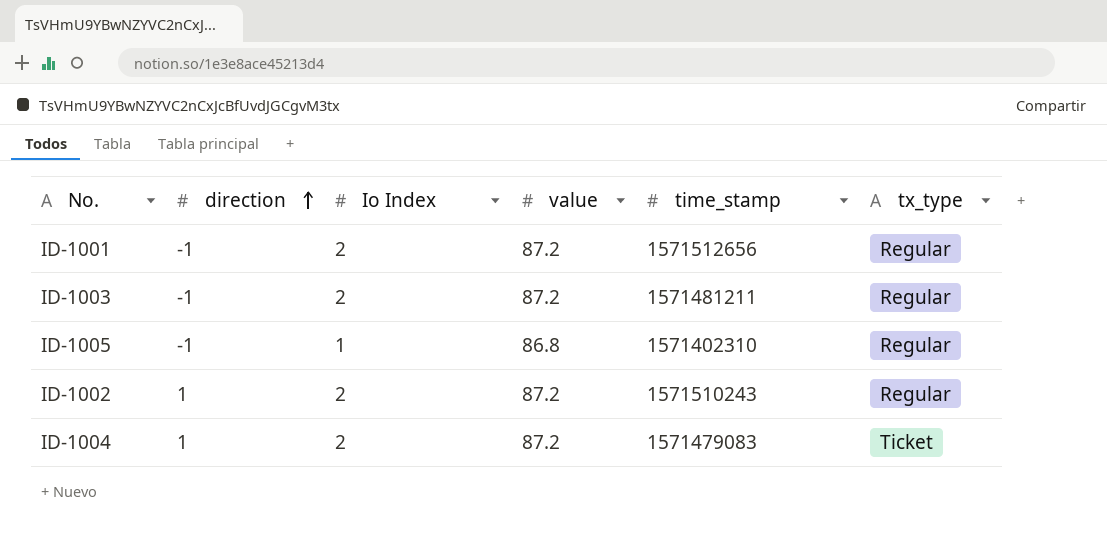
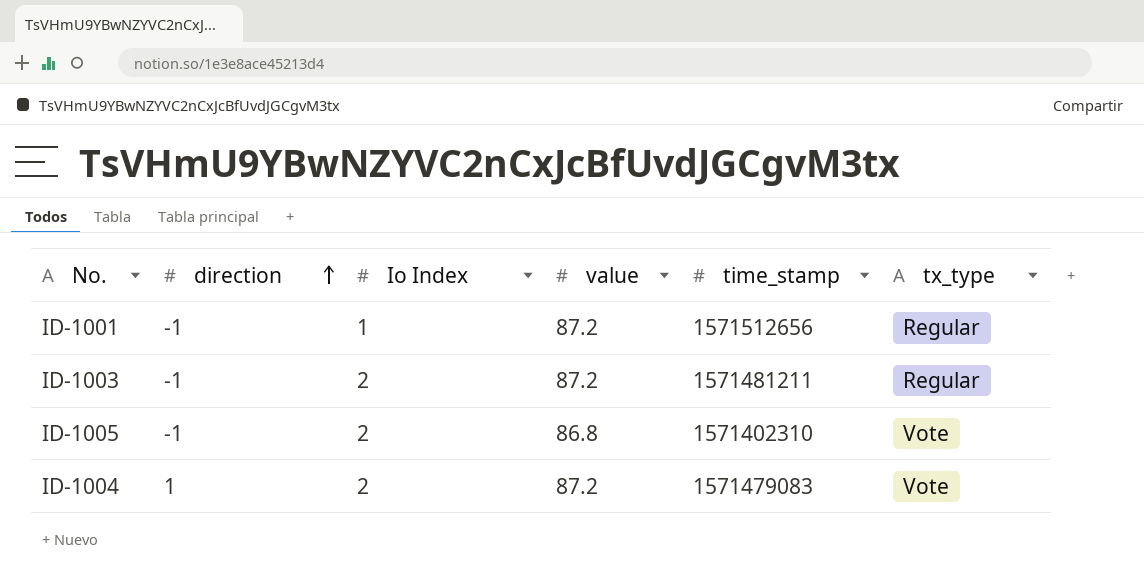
row ID-1002: 1 | 2 | 87.2 | 1571510243 | Regular -> none
ID-1001 | Io Index: 2 -> 1
ID-1005 | Io Index: 1 -> 2
ID-1005 | tx_type: Regular -> Vote
ID-1004 | tx_type: Ticket -> Vote

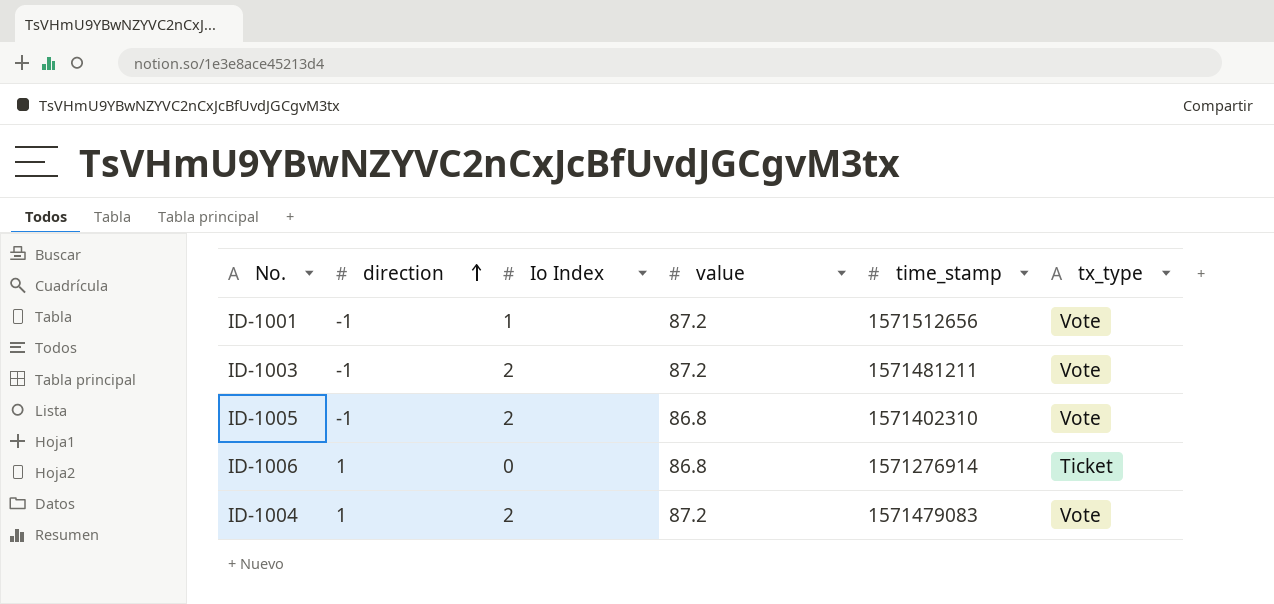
ID-1001 | tx_type: Regular -> Vote
ID-1003 | tx_type: Regular -> Vote
row ID-1006: none -> 1 | 0 | 86.8 | 1571276914 | Ticket

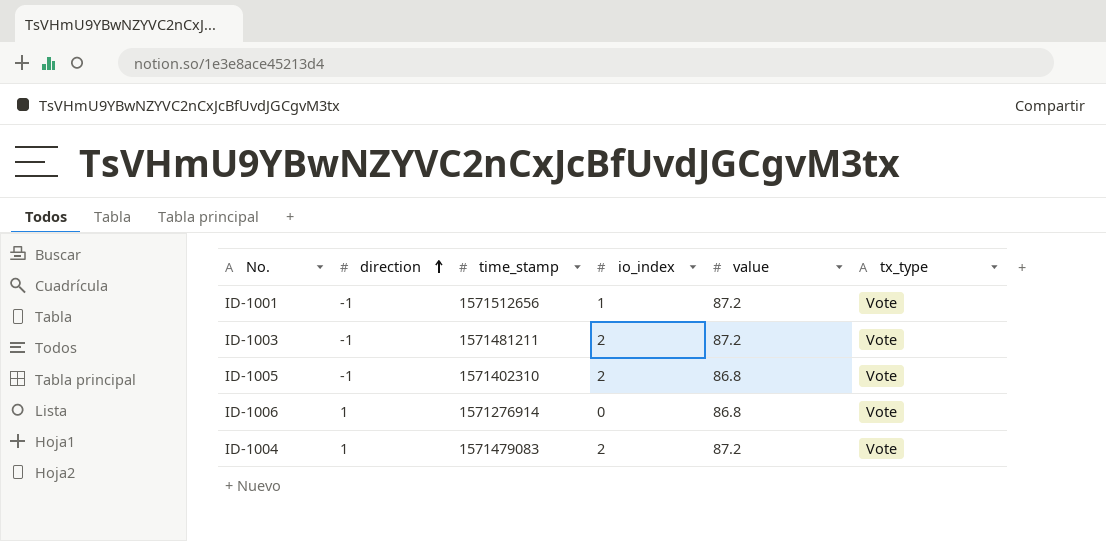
column time_stamp | position: 5 -> 3
column name: Io Index -> io_index
ID-1006 | tx_type: Ticket -> Vote

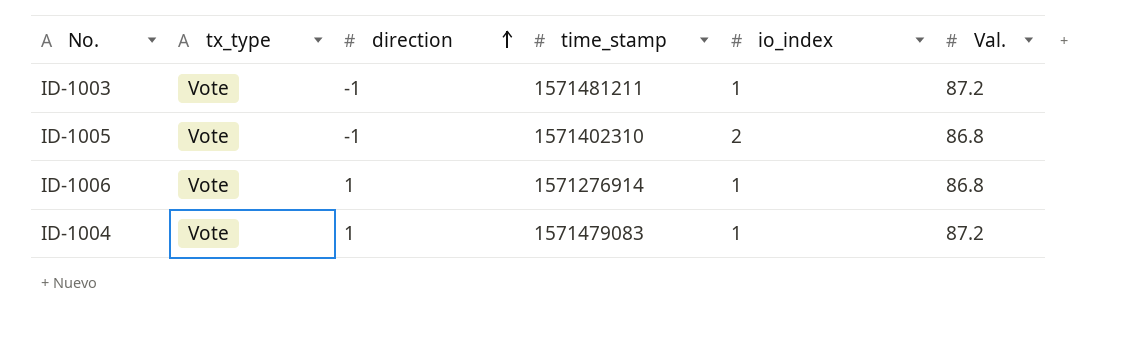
column tx_type | position: 6 -> 2
column name: value -> Val.
row ID-1001: -1 | 1571512656 | 1 | 87.2 | Vote -> none
ID-1003 | io_index: 2 -> 1
ID-1006 | io_index: 0 -> 1
ID-1004 | io_index: 2 -> 1

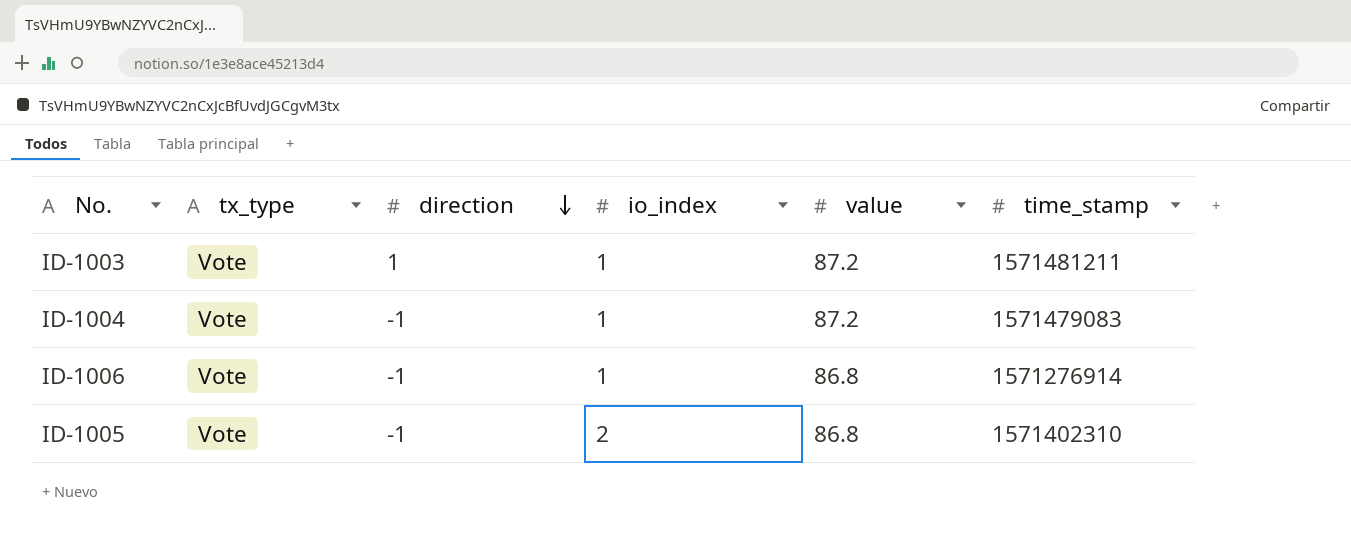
row order: direction ascending -> direction descending
column name: Val. -> value
column time_stamp | position: 4 -> 6
ID-1003 | direction: -1 -> 1
ID-1004 | direction: 1 -> -1
ID-1006 | direction: 1 -> -1

